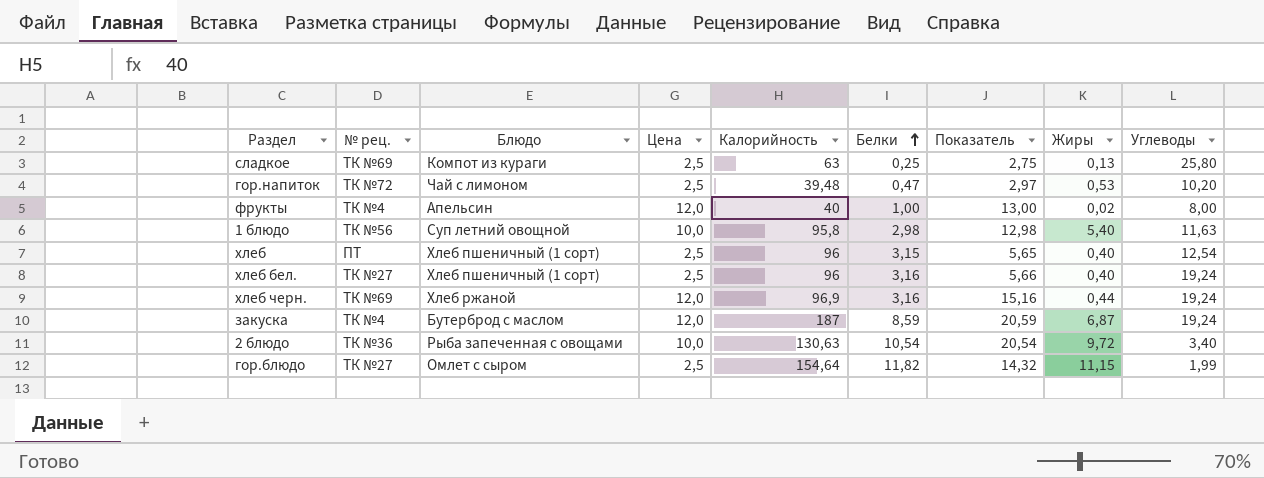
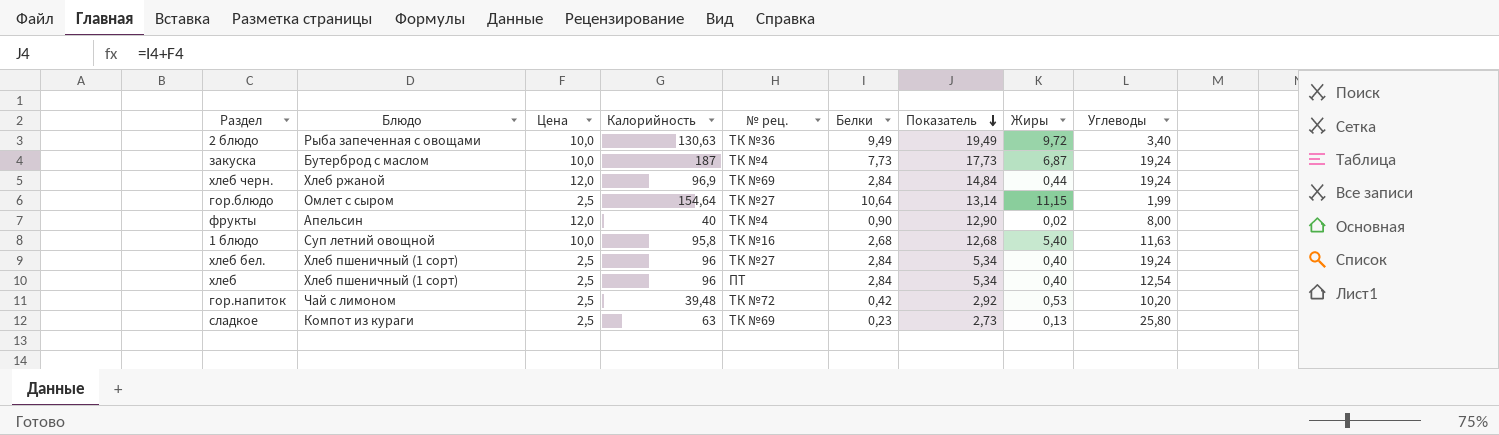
row order: Белки ascending -> Показатель descending
column № рец. | position: 2 -> 5
2 блюдо | Белки: 10,54 -> 9,49
2 блюдо | Показатель: 20,54 -> 19,49
закуска | Цена: 12,0 -> 10,0
закуска | Белки: 8,59 -> 7,73
закуска | Показатель: 20,59 -> 17,73
хлеб черн. | Белки: 3,16 -> 2,84
хлеб черн. | Показатель: 15,16 -> 14,84
гор.блюдо | Белки: 11,82 -> 10,64
гор.блюдо | Показатель: 14,32 -> 13,14
фрукты | Белки: 1,00 -> 0,90
фрукты | Показатель: 13,00 -> 12,90
1 блюдо | № рец.: ТК №56 -> ТК №16
1 блюдо | Белки: 2,98 -> 2,68
1 блюдо | Показатель: 12,98 -> 12,68
хлеб бел. | Белки: 3,16 -> 2,84
хлеб бел. | Показатель: 5,66 -> 5,34
хлеб | Белки: 3,15 -> 2,84
хлеб | Показатель: 5,65 -> 5,34
гор.напиток | Белки: 0,47 -> 0,42
гор.напиток | Показатель: 2,97 -> 2,92
сладкое | Белки: 0,25 -> 0,23
сладкое | Показатель: 2,75 -> 2,73

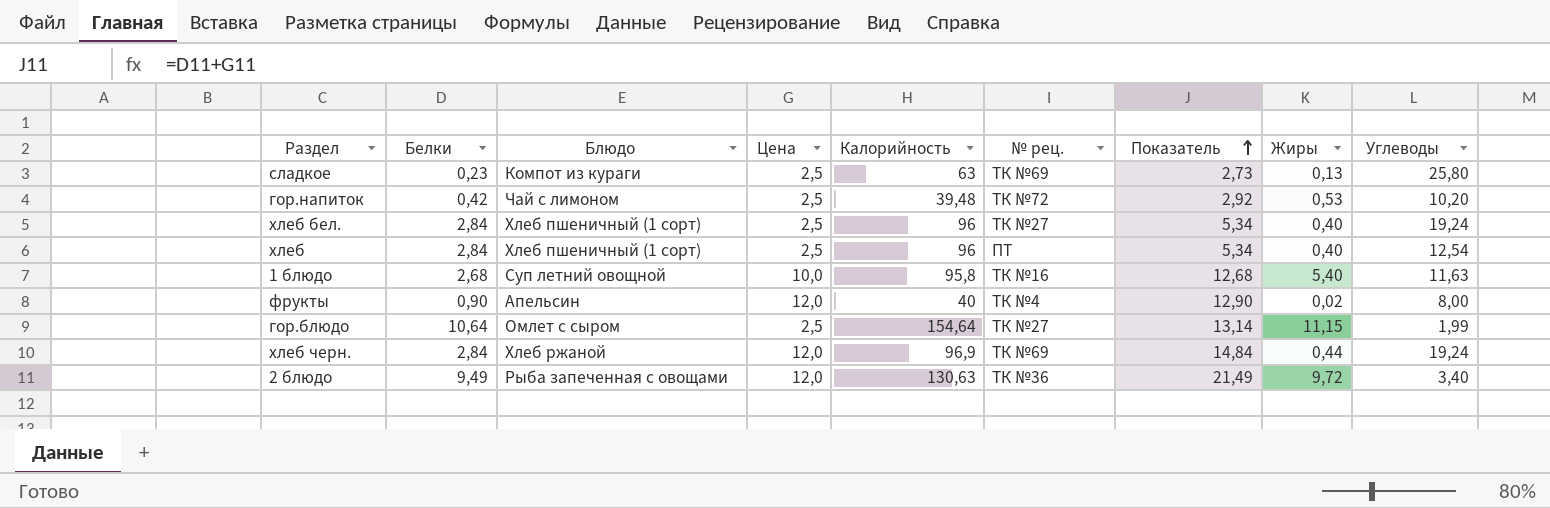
row order: Показатель descending -> Показатель ascending
column Белки | position: 6 -> 2
row закуска: Бутерброд с маслом | 10,0 | 187 | ТК №4 | 7,73 | 17,73 | 6,87 | 19,24 -> none
2 блюдо | Цена: 10,0 -> 12,0
2 блюдо | Показатель: 19,49 -> 21,49

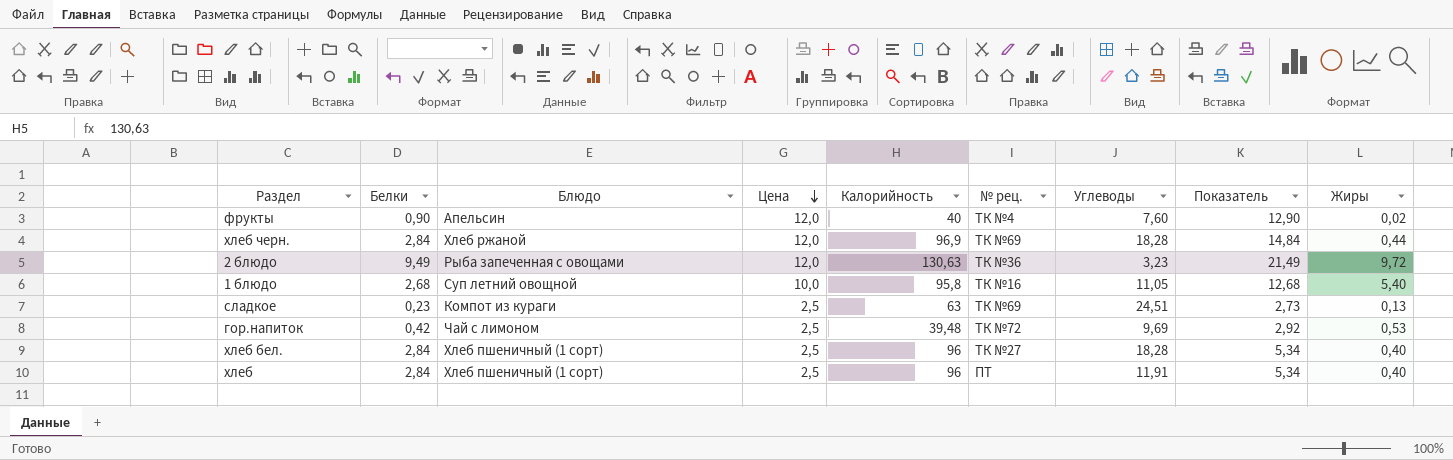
row order: Показатель ascending -> Цена descending
column Углеводы | position: 9 -> 7
row гор.блюдо: 10,64 | Омлет с сыром | 2,5 | 154,64 | ТК №27 | 13,14 | 11,15 | 1,99 -> none
фрукты | Углеводы: 8,00 -> 7,60
хлеб черн. | Углеводы: 19,24 -> 18,28
2 блюдо | Углеводы: 3,40 -> 3,23
1 блюдо | Углеводы: 11,63 -> 11,05
сладкое | Углеводы: 25,80 -> 24,51
гор.напиток | Углеводы: 10,20 -> 9,69
хлеб бел. | Углеводы: 19,24 -> 18,28
хлеб | Углеводы: 12,54 -> 11,91

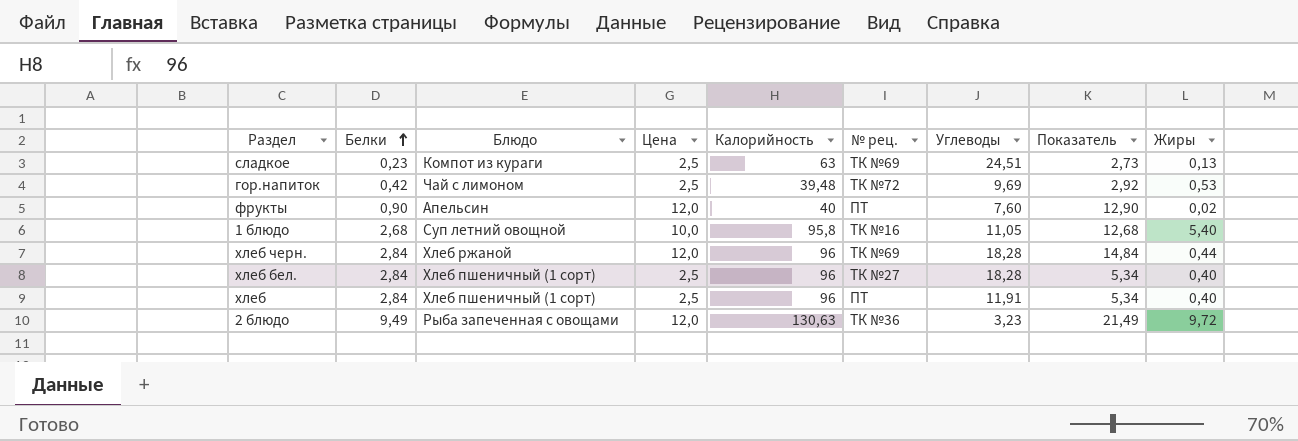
row order: Цена descending -> Белки ascending
фрукты | № рец.: ТК №4 -> ПТ
хлеб черн. | Калорийность: 96,9 -> 96

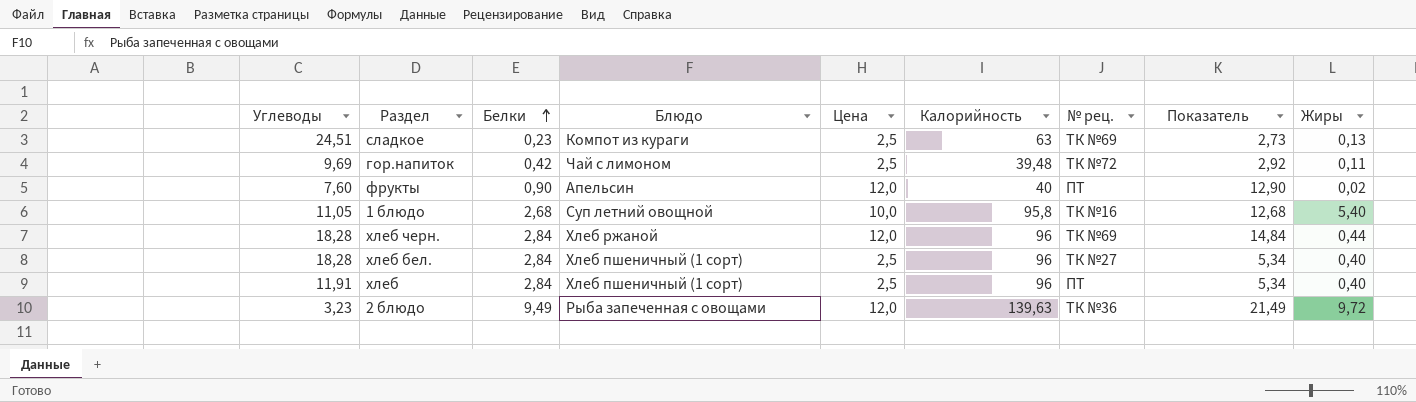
column Углеводы | position: 7 -> 1
гор.напиток | Жиры: 0,53 -> 0,11
2 блюдо | Калорийность: 130,63 -> 139,63

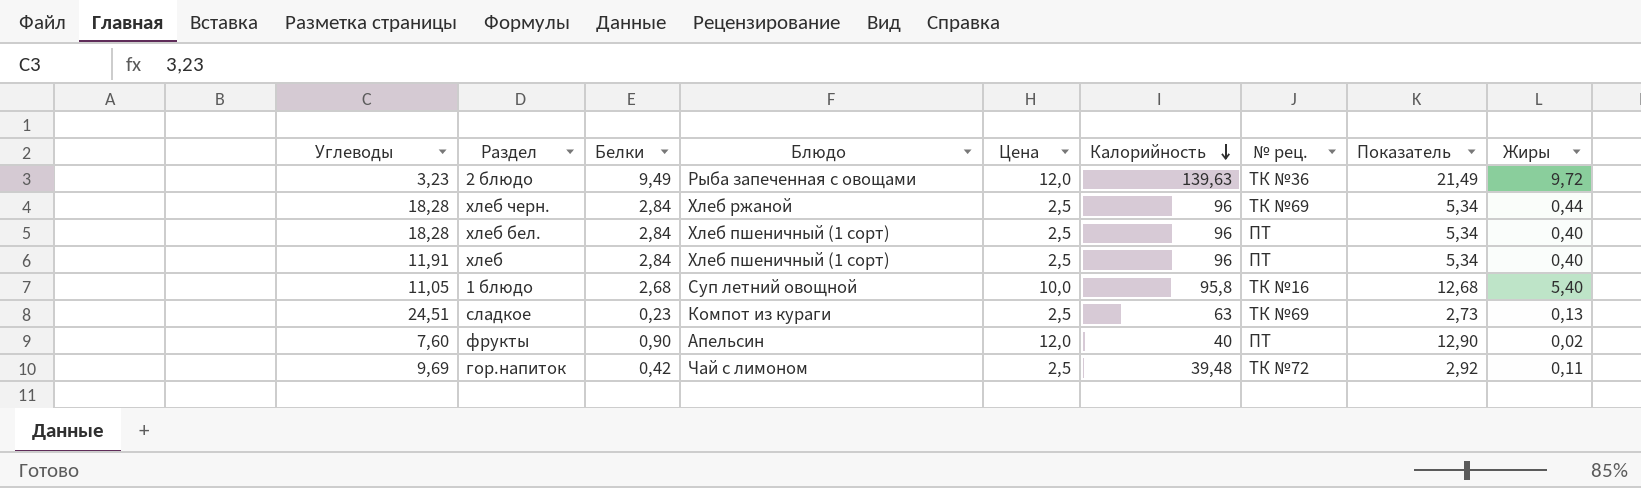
row order: Белки ascending -> Калорийность descending
хлеб черн. | Цена: 12,0 -> 2,5
хлеб черн. | Показатель: 14,84 -> 5,34
хлеб бел. | № рец.: ТК №27 -> ПТ

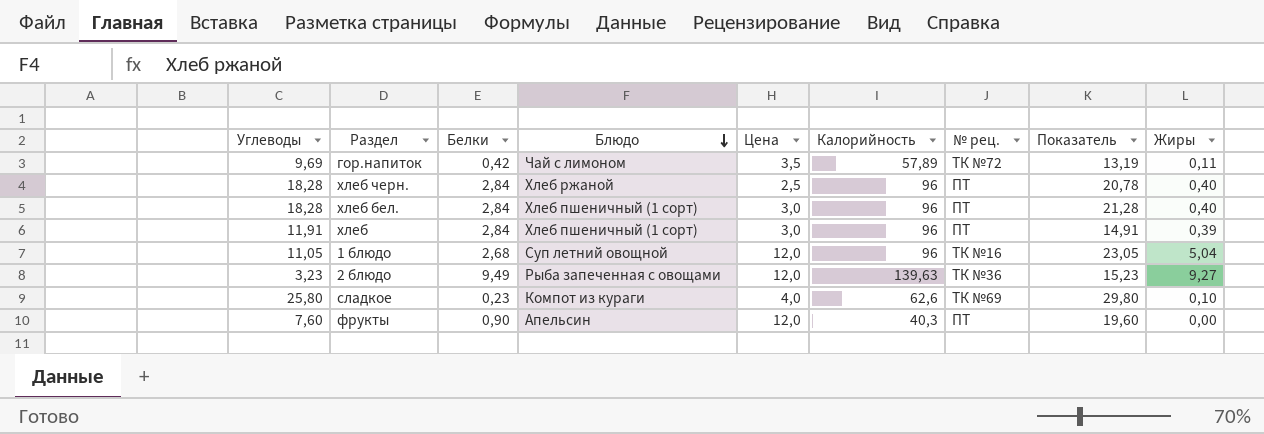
row order: Калорийность descending -> Блюдо descending
column Показатель | formula: [Белки] + [Цена] -> [Углеводы] + [Цена]
гор.напиток | Цена: 2,5 -> 3,5
гор.напиток | Калорийность: 39,48 -> 57,89
хлеб черн. | № рец.: ТК №69 -> ПТ
хлеб черн. | Жиры: 0,44 -> 0,40
хлеб бел. | Цена: 2,5 -> 3,0
хлеб | Цена: 2,5 -> 3,0
хлеб | Жиры: 0,40 -> 0,39
1 блюдо | Цена: 10,0 -> 12,0
1 блюдо | Калорийность: 95,8 -> 96
1 блюдо | Жиры: 5,40 -> 5,04
2 блюдо | Жиры: 9,72 -> 9,27
сладкое | Углеводы: 24,51 -> 25,80
сладкое | Цена: 2,5 -> 4,0
сладкое | Калорийность: 63 -> 62,6
сладкое | Жиры: 0,13 -> 0,10
фрукты | Калорийность: 40 -> 40,3
фрукты | Жиры: 0,02 -> 0,00

